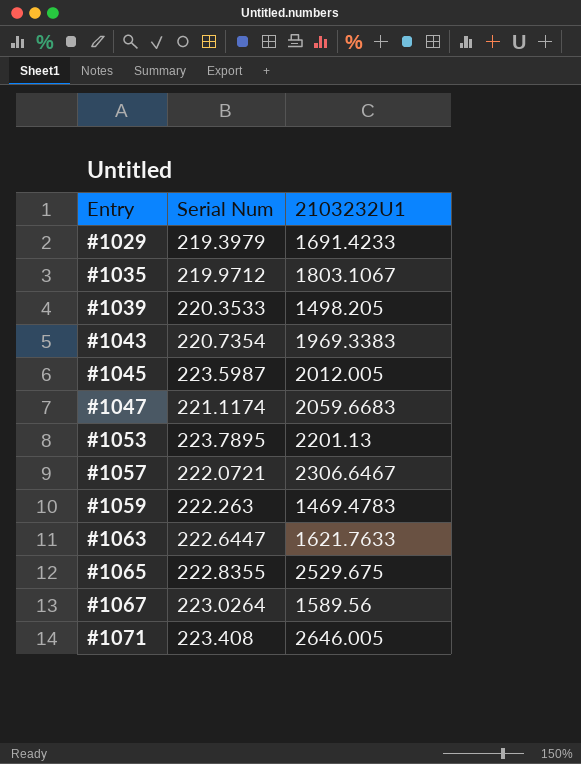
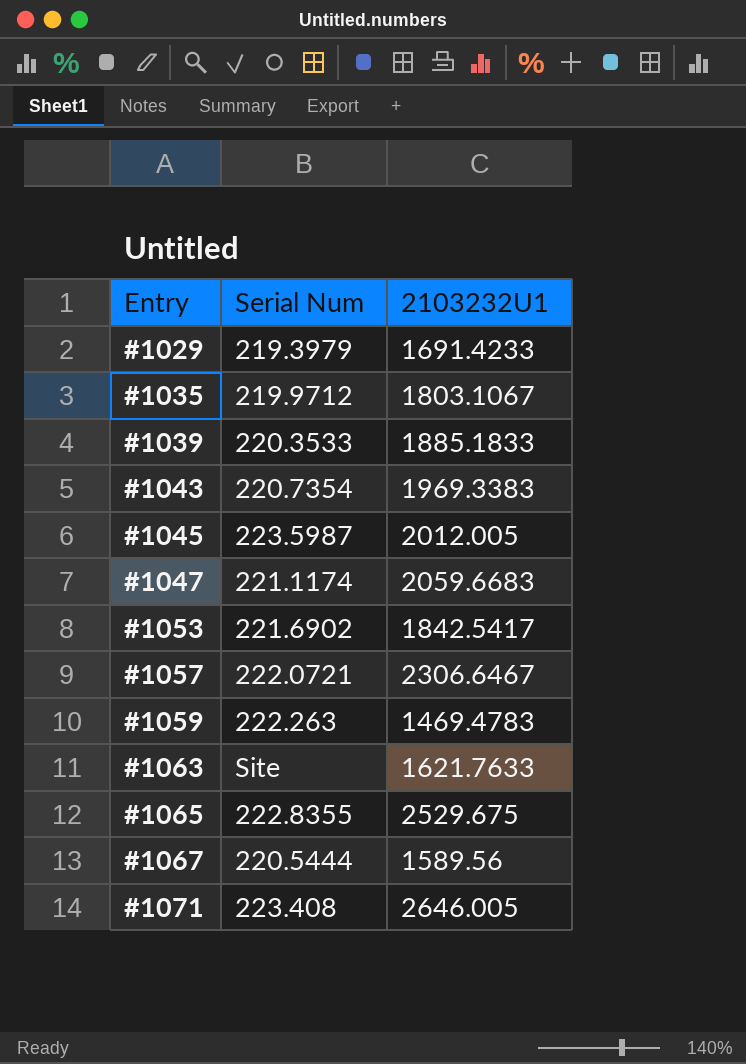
#1039 | 2103232U1: 1498.205 -> 1885.1833
#1053 | Serial Num: 223.7895 -> 221.6902
#1053 | 2103232U1: 2201.13 -> 1842.5417
#1063 | Serial Num: 222.6447 -> Site
#1067 | Serial Num: 223.0264 -> 220.5444

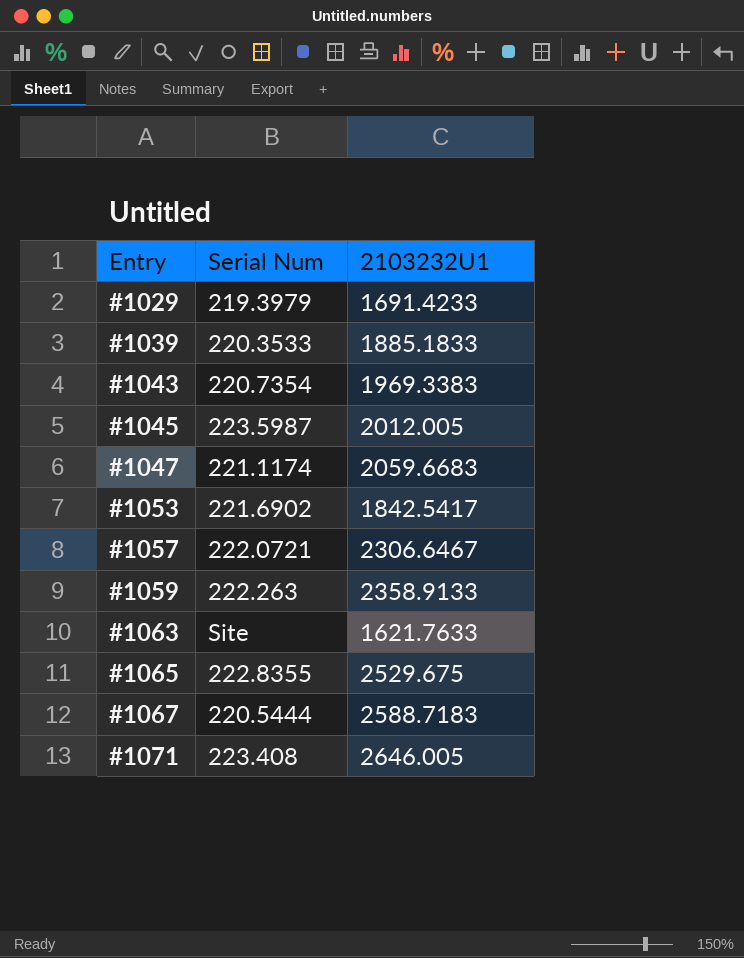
row #1035: 219.9712 | 1803.1067 -> none
#1059 | 2103232U1: 1469.4783 -> 2358.9133
#1067 | 2103232U1: 1589.56 -> 2588.7183

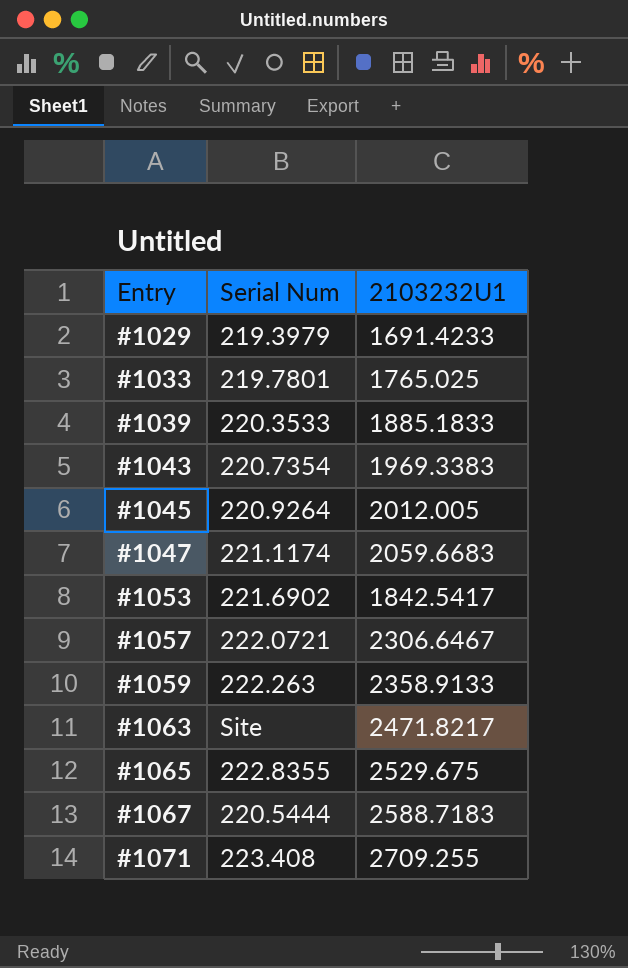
row #1033: none -> 219.7801 | 1765.025
#1045 | Serial Num: 223.5987 -> 220.9264
#1063 | 2103232U1: 1621.7633 -> 2471.8217
#1071 | 2103232U1: 2646.005 -> 2709.255

